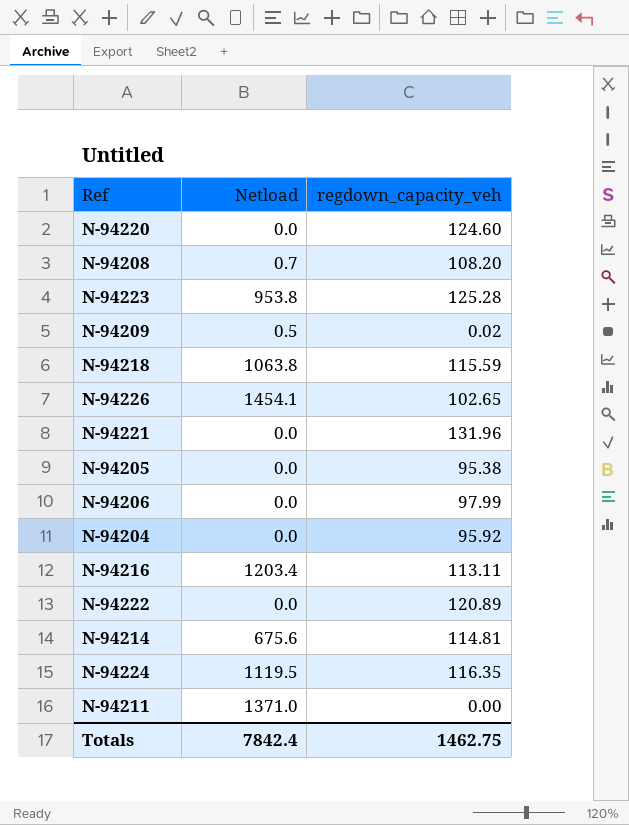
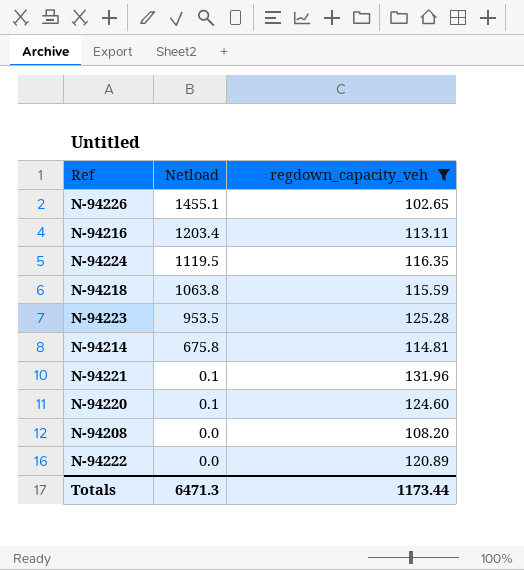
filter: none -> regdown_capacity_veh >= 102.65
row order: none -> Netload descending
N-94226 | Netload: 1454.1 -> 1455.1
N-94223 | Netload: 953.8 -> 953.5
N-94214 | Netload: 675.6 -> 675.8
N-94221 | Netload: 0.0 -> 0.1
N-94220 | Netload: 0.0 -> 0.1
N-94208 | Netload: 0.7 -> 0.0
Totals | Netload: 7842.4 -> 6471.3
Totals | regdown_capacity_veh: 1462.75 -> 1173.44

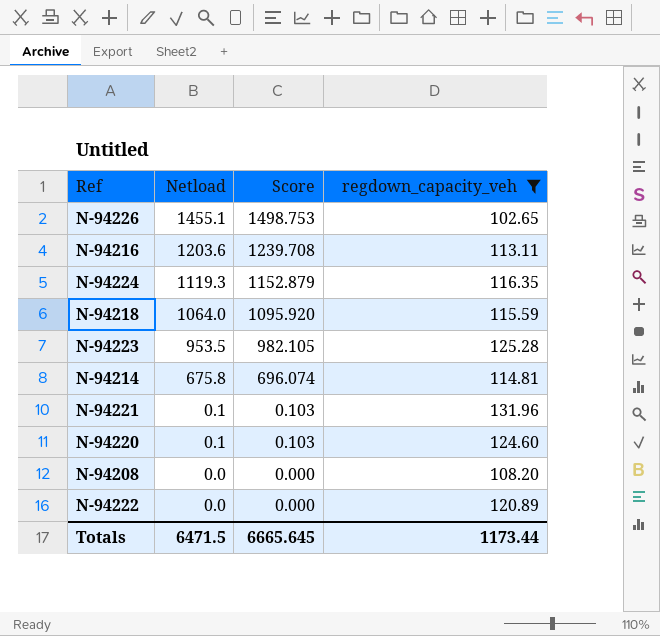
column Score | formula: none -> [Netload] * 1.03
N-94216 | Netload: 1203.4 -> 1203.6
N-94224 | Netload: 1119.5 -> 1119.3
N-94218 | Netload: 1063.8 -> 1064.0
Totals | Netload: 6471.3 -> 6471.5

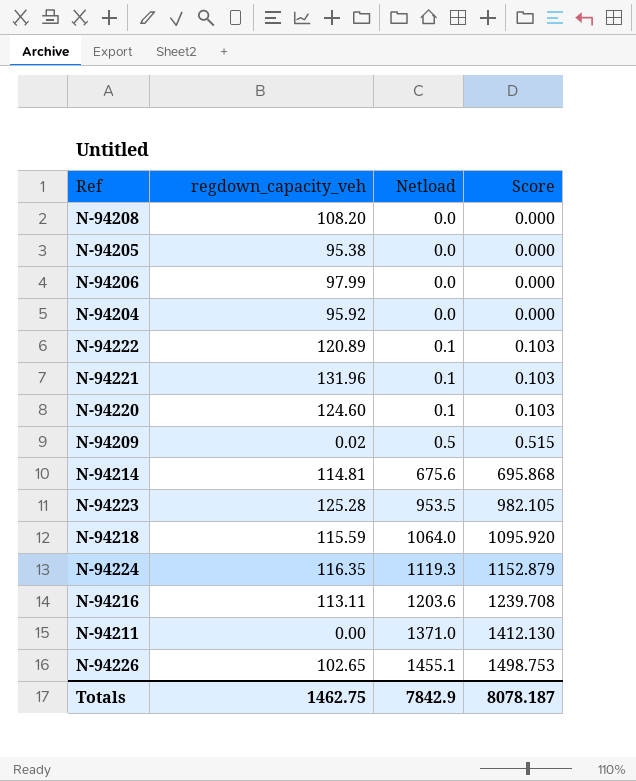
filter: regdown_capacity_veh >= 102.65 -> none
row order: Netload descending -> Netload ascending
column regdown_capacity_veh | position: 4 -> 2
N-94222 | Netload: 0.0 -> 0.1
N-94222 | Score: 0.000 -> 0.103
N-94214 | Netload: 675.8 -> 675.6
N-94214 | Score: 696.074 -> 695.868
Totals | regdown_capacity_veh: 1173.44 -> 1462.75
Totals | Netload: 6471.5 -> 7842.9
Totals | Score: 6665.645 -> 8078.187

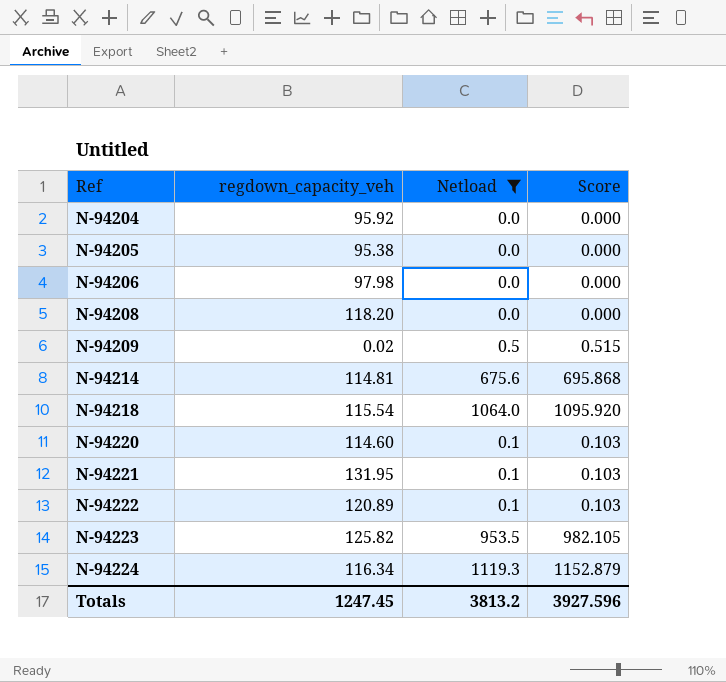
filter: none -> Netload <= 1119.3
row order: Netload ascending -> Ref ascending
N-94206 | regdown_capacity_veh: 97.99 -> 97.98
N-94208 | regdown_capacity_veh: 108.20 -> 118.20
N-94218 | regdown_capacity_veh: 115.59 -> 115.54
N-94220 | regdown_capacity_veh: 124.60 -> 114.60
N-94221 | regdown_capacity_veh: 131.96 -> 131.95
N-94223 | regdown_capacity_veh: 125.28 -> 125.82
N-94224 | regdown_capacity_veh: 116.35 -> 116.34
Totals | regdown_capacity_veh: 1462.75 -> 1247.45
Totals | Netload: 7842.9 -> 3813.2
Totals | Score: 8078.187 -> 3927.596

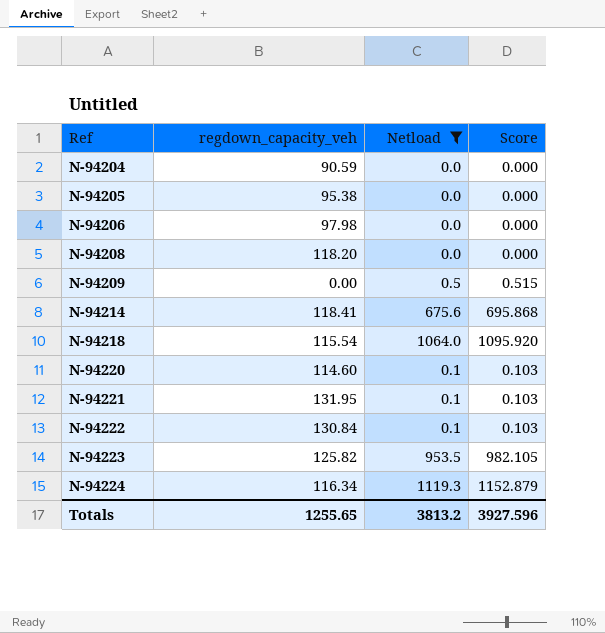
N-94204 | regdown_capacity_veh: 95.92 -> 90.59
N-94209 | regdown_capacity_veh: 0.02 -> 0.00
N-94214 | regdown_capacity_veh: 114.81 -> 118.41
N-94222 | regdown_capacity_veh: 120.89 -> 130.84
Totals | regdown_capacity_veh: 1247.45 -> 1255.65

